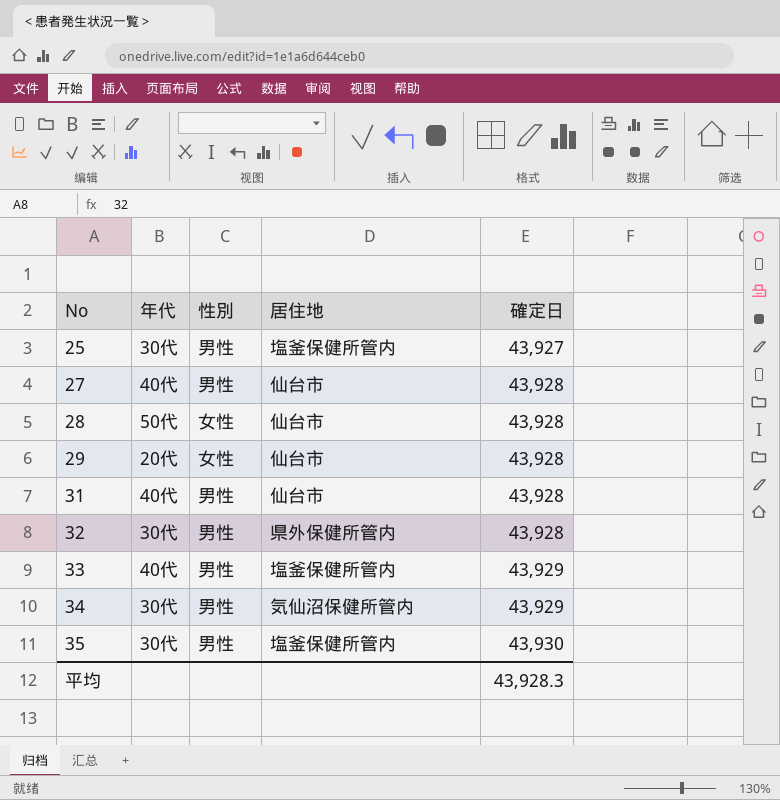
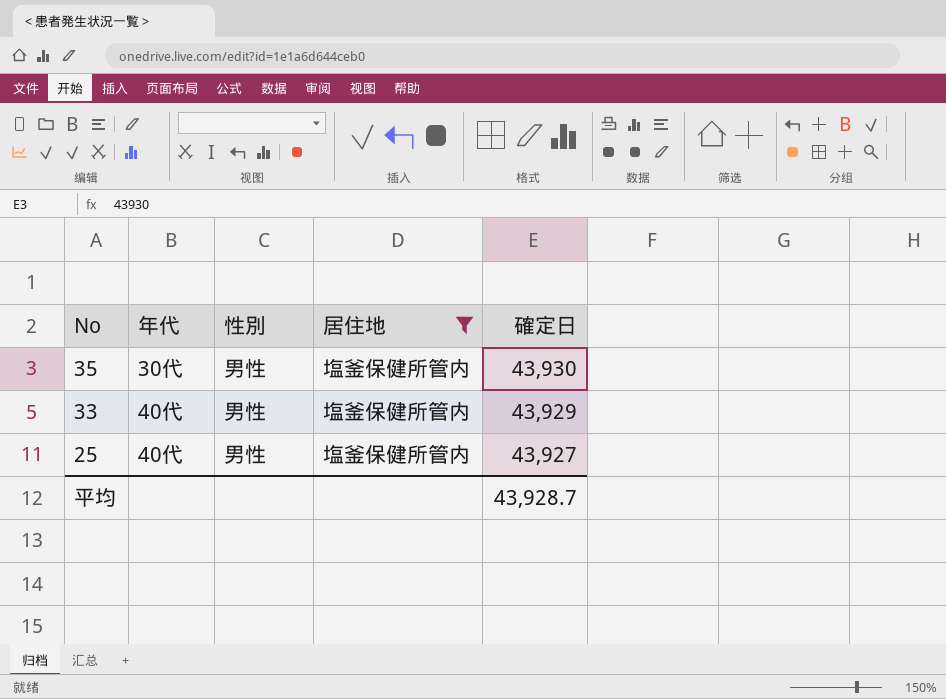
filter: none -> 居住地 = 塩釜保健所管内
row order: No ascending -> No descending
25 | 年代: 30代 -> 40代
平均 | 確定日: 43,928.3 -> 43,928.7

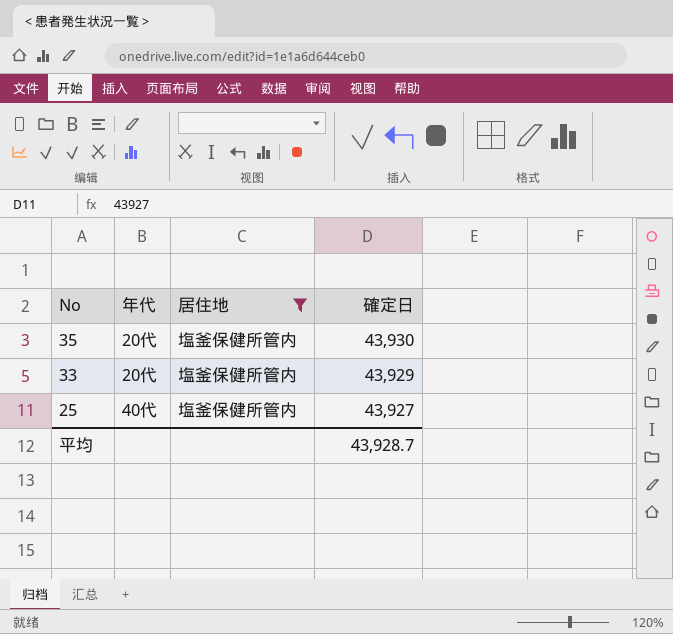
column 性別 | position: 3 -> none
35 | 年代: 30代 -> 20代
33 | 年代: 40代 -> 20代

